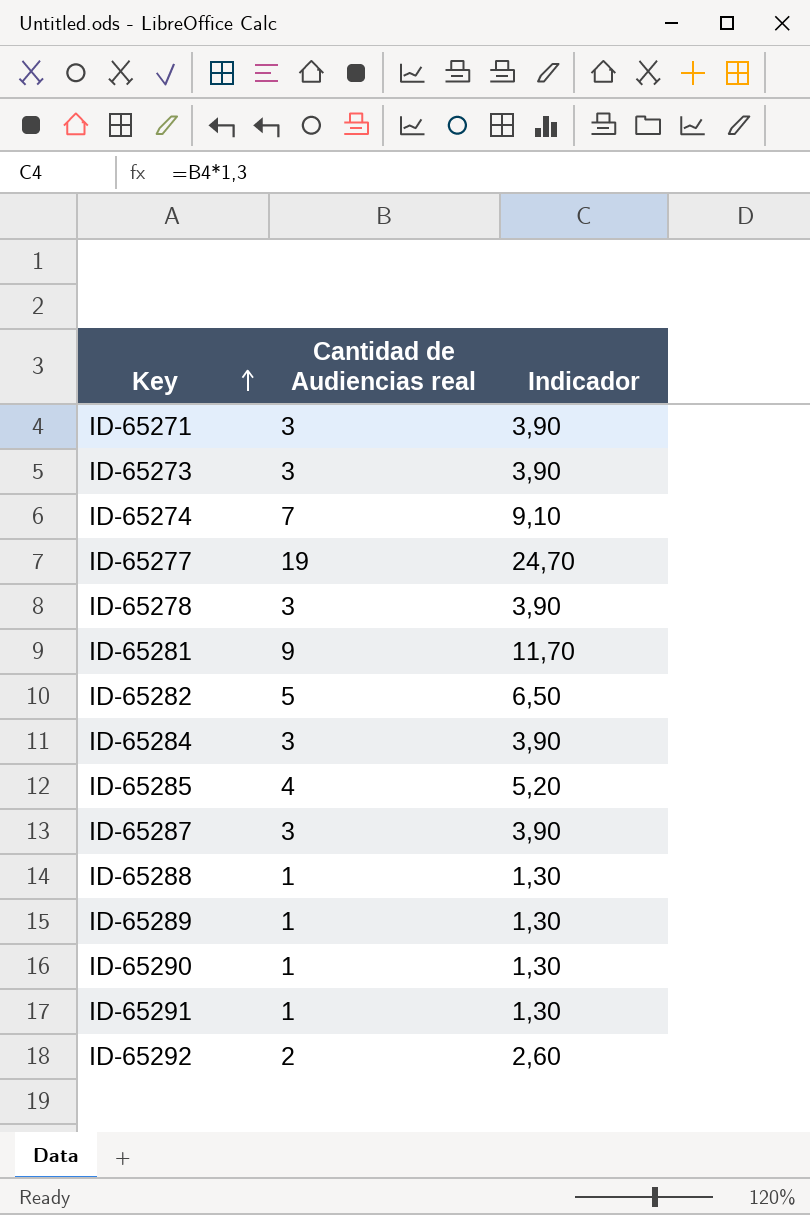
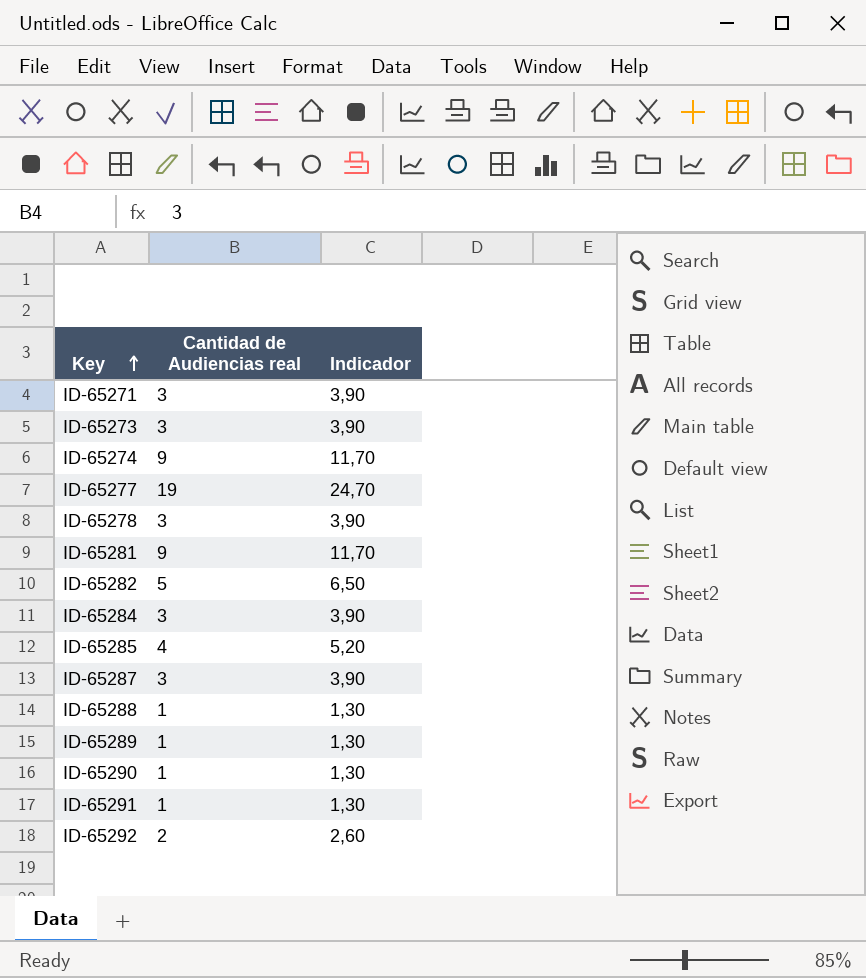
ID-65274 | Cantidad de Audiencias real: 7 -> 9
ID-65274 | Indicador: 9,10 -> 11,70

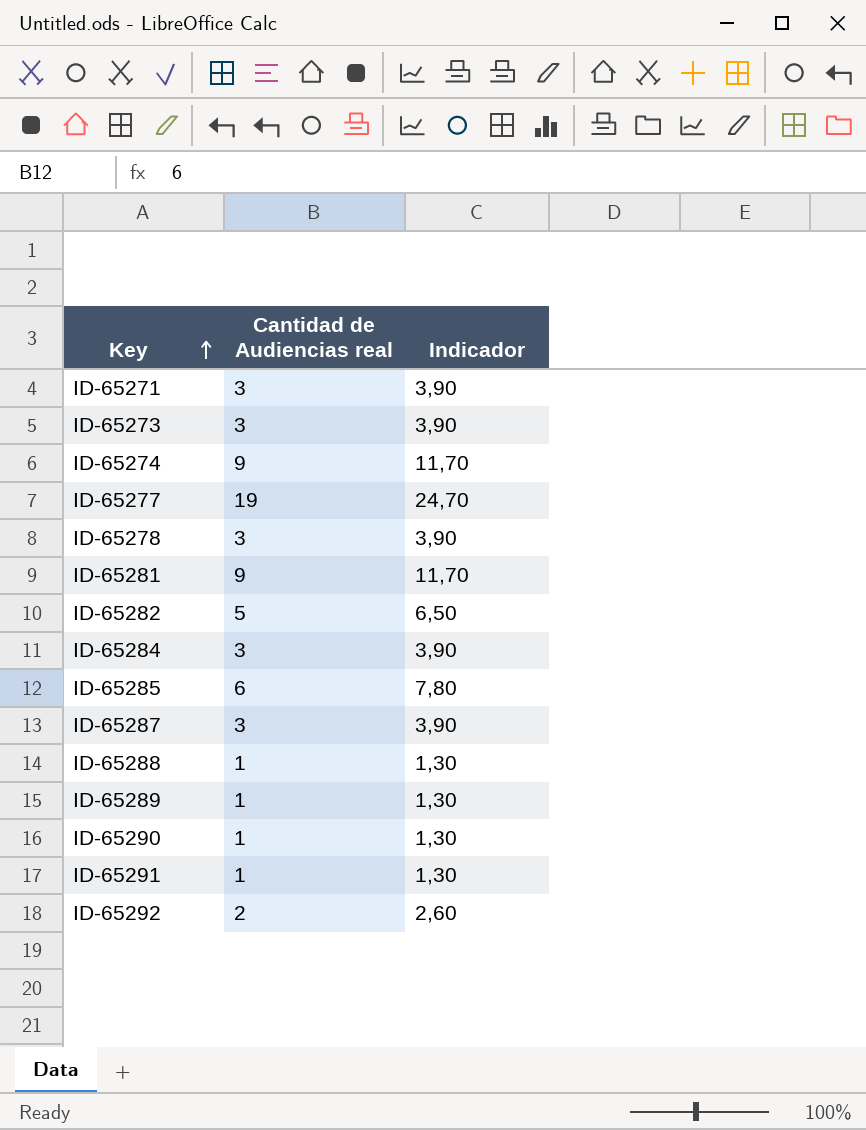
ID-65285 | Cantidad de Audiencias real: 4 -> 6
ID-65285 | Indicador: 5,20 -> 7,80

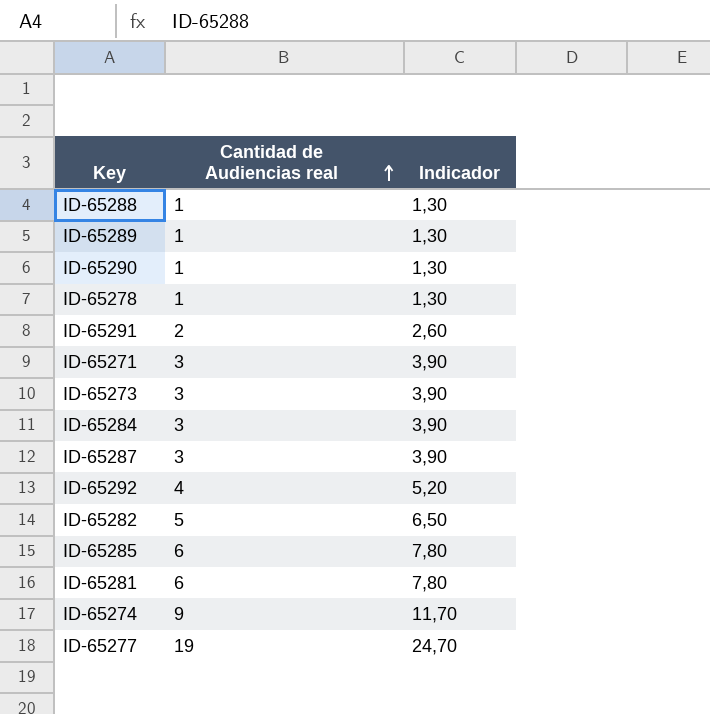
row order: Key ascending -> Cantidad de Audiencias real ascending
ID-65278 | Cantidad de Audiencias real: 3 -> 1
ID-65278 | Indicador: 3,90 -> 1,30
ID-65291 | Cantidad de Audiencias real: 1 -> 2
ID-65291 | Indicador: 1,30 -> 2,60
ID-65292 | Cantidad de Audiencias real: 2 -> 4
ID-65292 | Indicador: 2,60 -> 5,20
ID-65281 | Cantidad de Audiencias real: 9 -> 6
ID-65281 | Indicador: 11,70 -> 7,80

